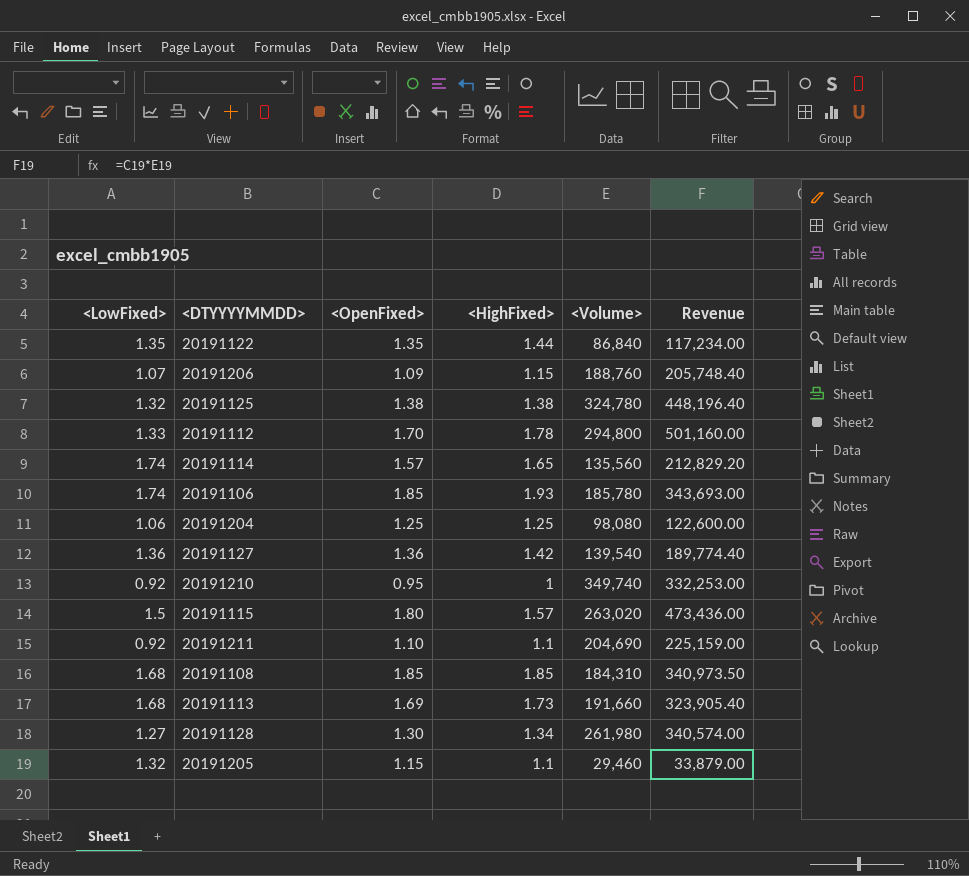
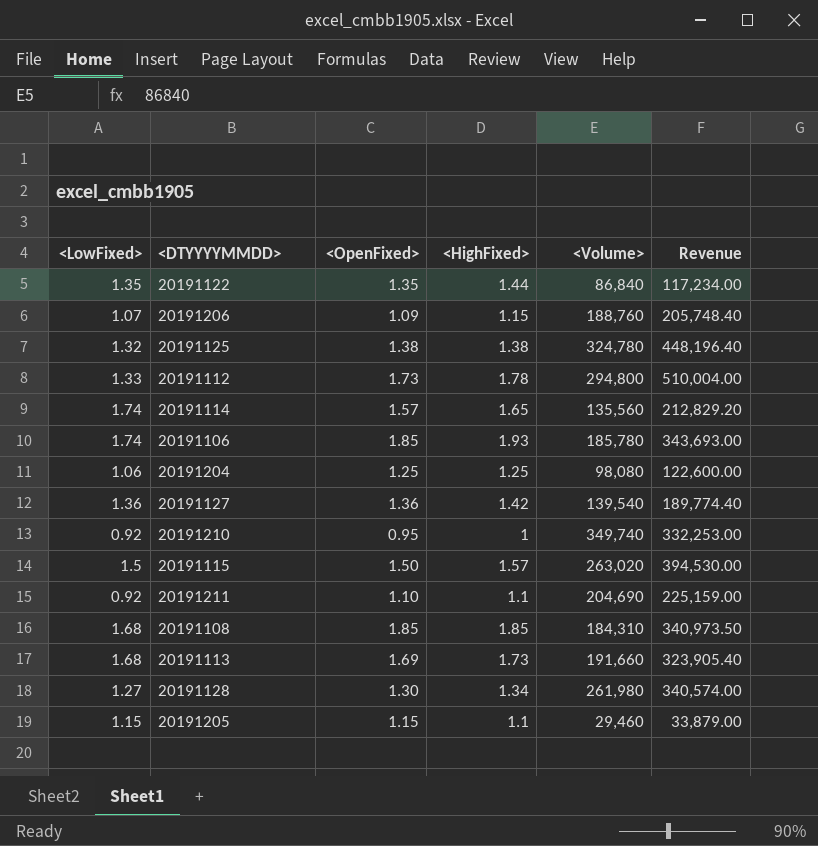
20191112 | <OpenFixed>: 1.70 -> 1.73
20191112 | Revenue: 501,160.00 -> 510,004.00
20191115 | <OpenFixed>: 1.80 -> 1.50
20191115 | Revenue: 473,436.00 -> 394,530.00
20191205 | <LowFixed>: 1.32 -> 1.15

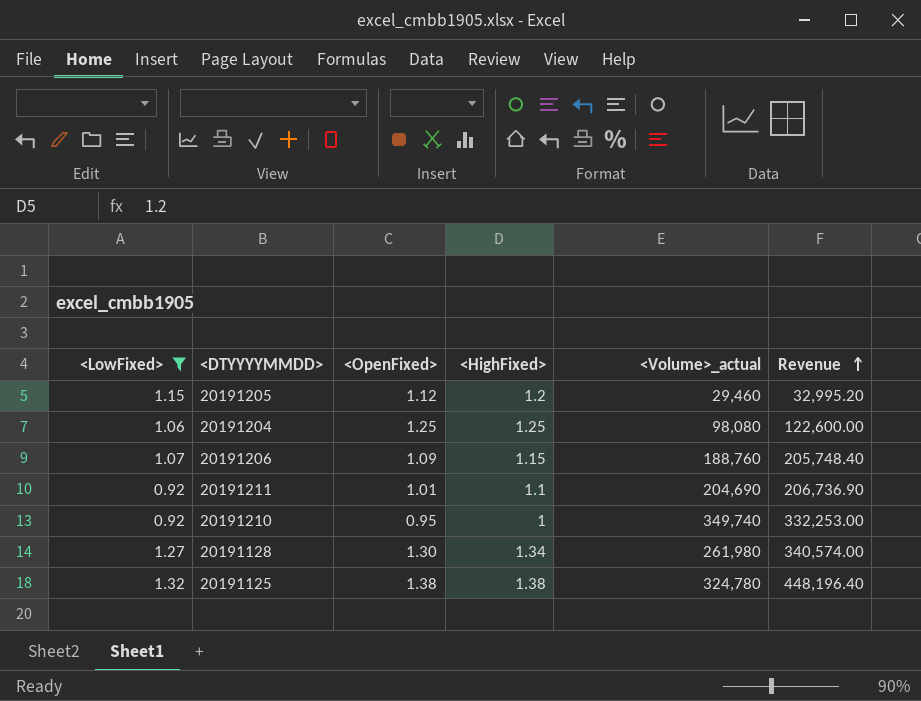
filter: none -> <LowFixed> <= 1.32
row order: none -> Revenue ascending
column name: <Volume> -> <Volume>_actual
20191205 | <OpenFixed>: 1.15 -> 1.12
20191205 | <HighFixed>: 1.1 -> 1.2
20191205 | Revenue: 33,879.00 -> 32,995.20
20191211 | <OpenFixed>: 1.10 -> 1.01
20191211 | Revenue: 225,159.00 -> 206,736.90

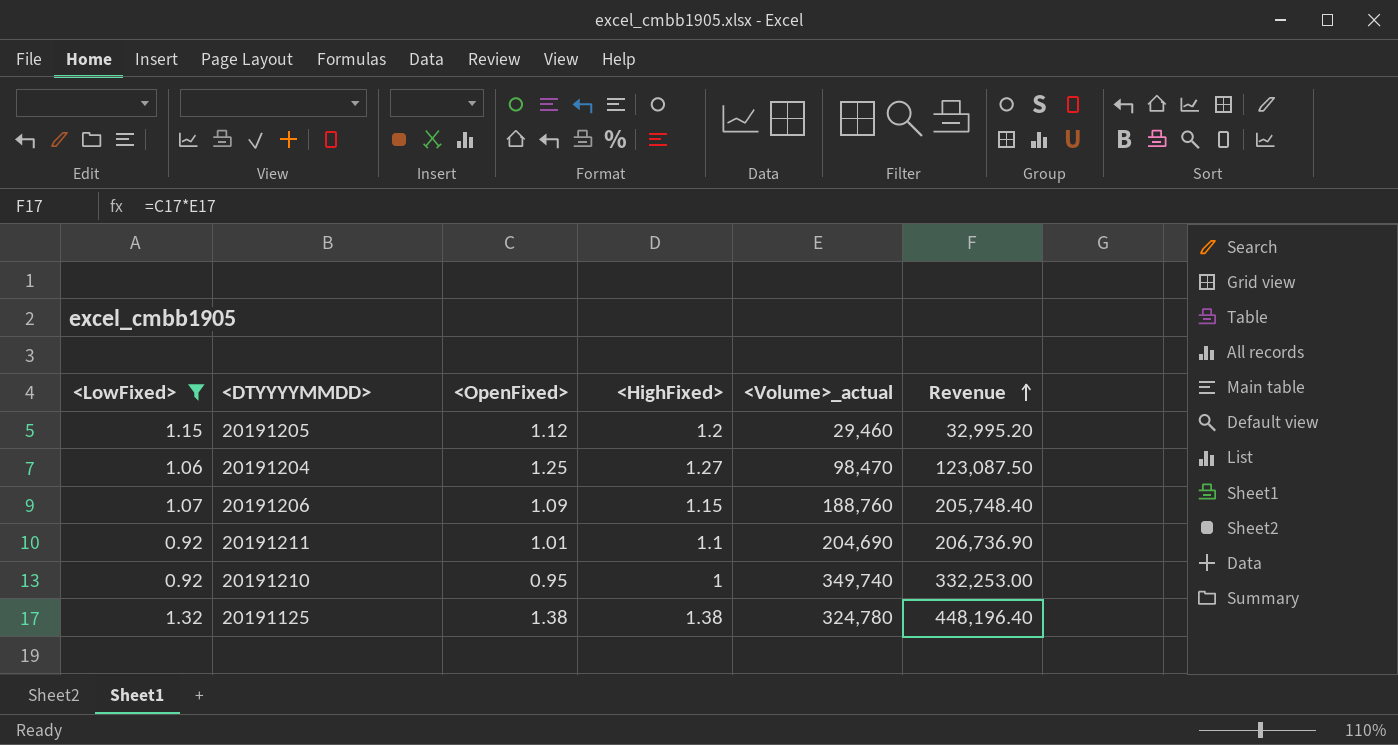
row 20191128: 1.27 | 1.30 | 1.34 | 261,980 | 340,574.00 -> none
20191204 | <HighFixed>: 1.25 -> 1.27
20191204 | <Volume>_actual: 98,080 -> 98,470
20191204 | Revenue: 122,600.00 -> 123,087.50

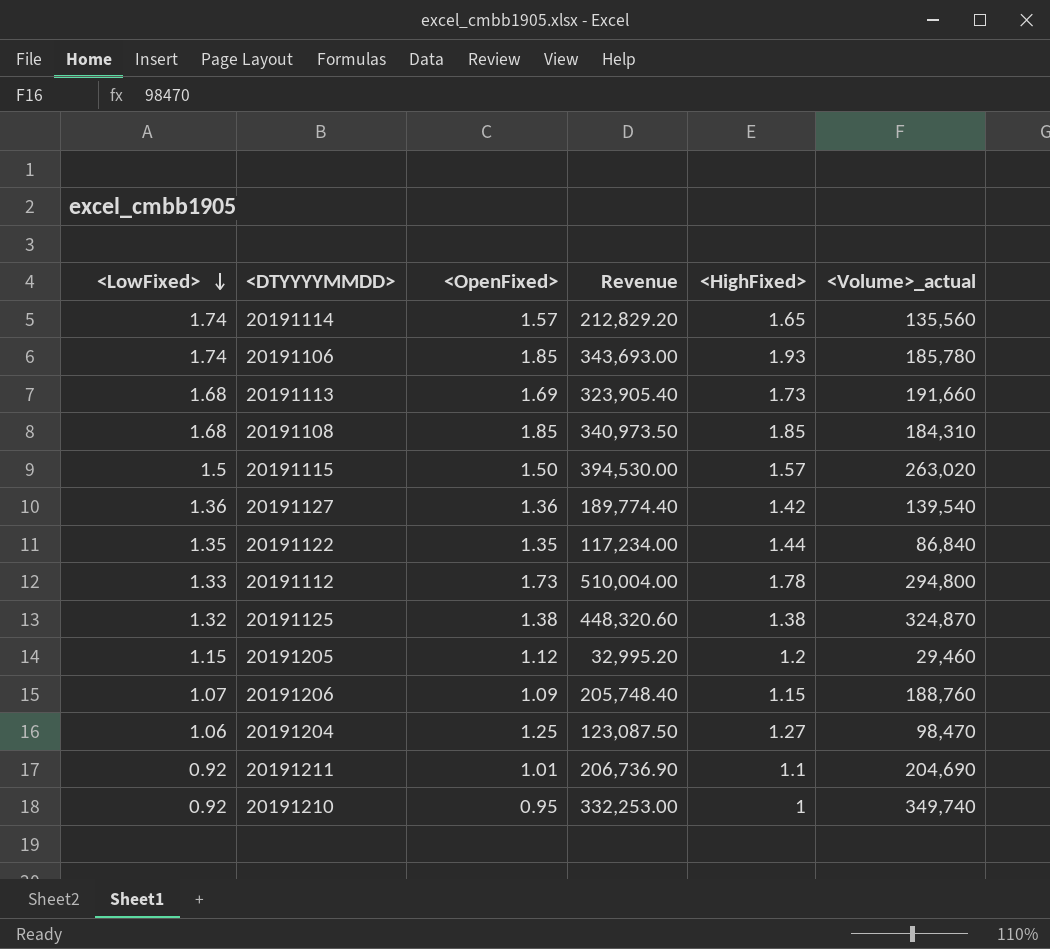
filter: <LowFixed> <= 1.32 -> none
row order: Revenue ascending -> <LowFixed> descending
column Revenue | position: 6 -> 4
20191125 | Revenue: 448,196.40 -> 448,320.60
20191125 | <Volume>_actual: 324,780 -> 324,870

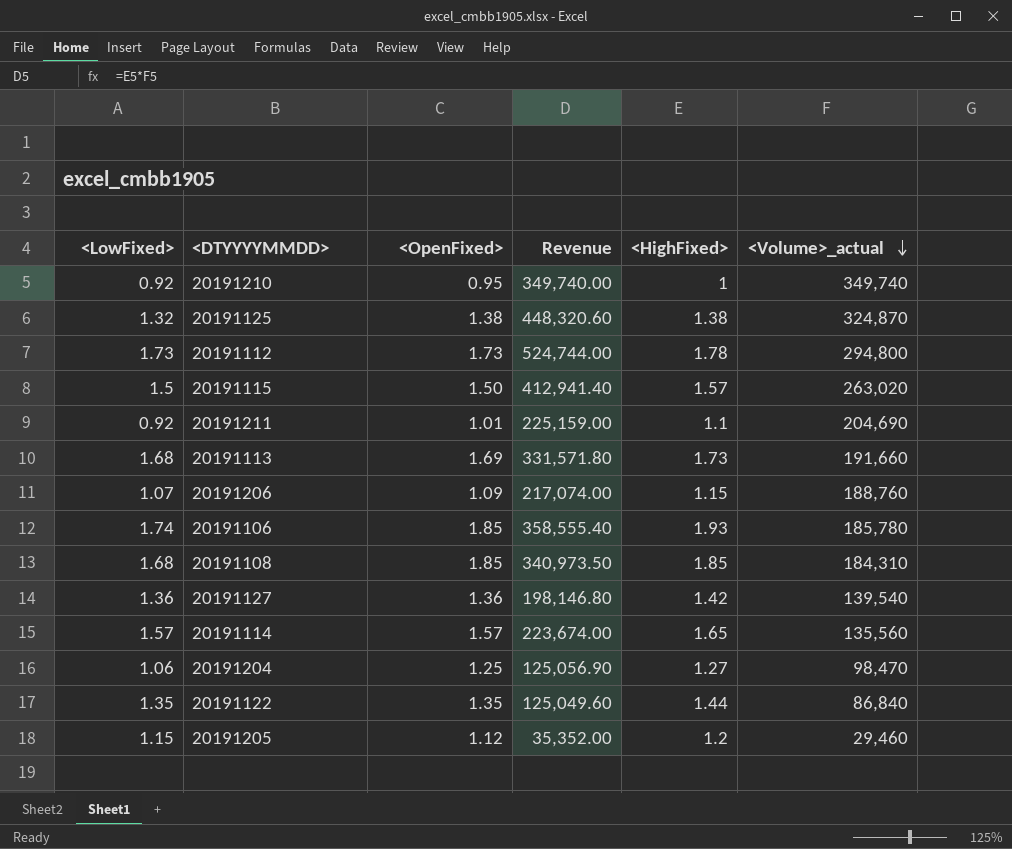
row order: <LowFixed> descending -> <Volume>_actual descending
column Revenue | formula: [<OpenFixed>] * [<Volume>_actual] -> [<HighFixed>] * [<Volume>_actual]
20191112 | <LowFixed>: 1.33 -> 1.73
20191114 | <LowFixed>: 1.74 -> 1.57

